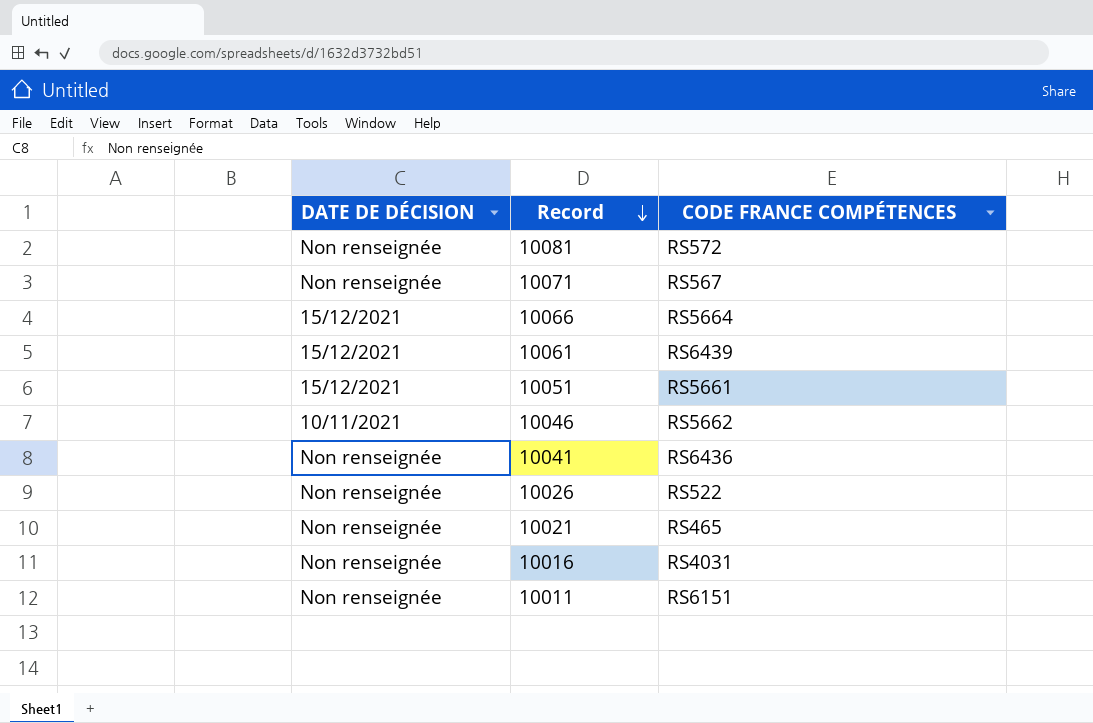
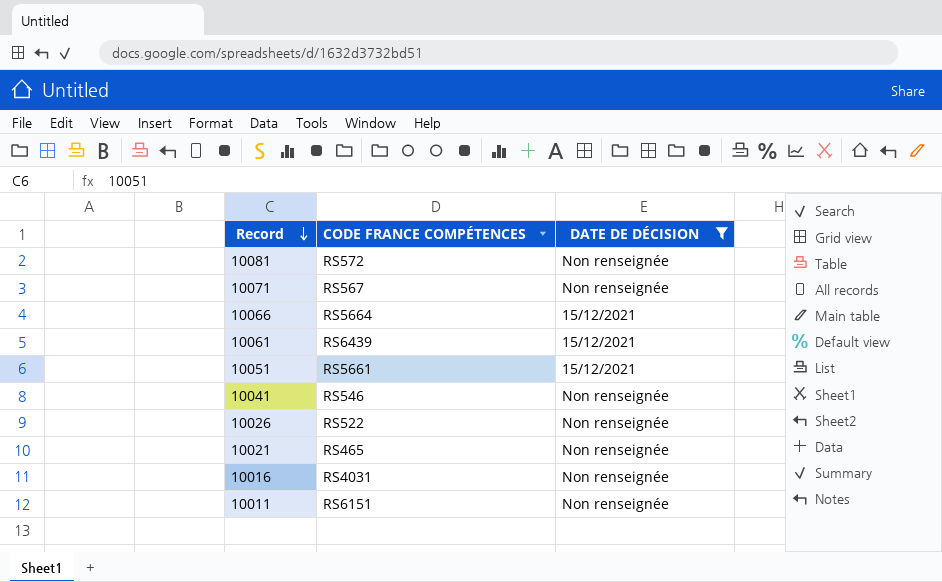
filter: none -> DATE DE DÉCISION != 10/11/2021
column DATE DE DÉCISION | position: 1 -> 3
10041 | CODE FRANCE COMPÉTENCES: RS6436 -> RS546

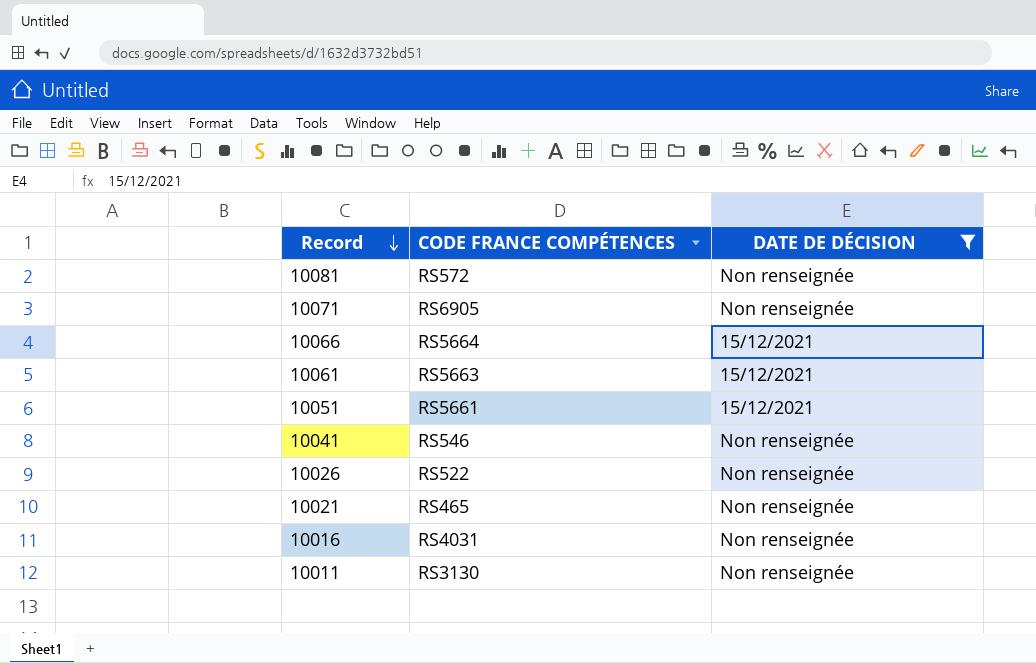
10071 | CODE FRANCE COMPÉTENCES: RS567 -> RS6905
10061 | CODE FRANCE COMPÉTENCES: RS6439 -> RS5663
10011 | CODE FRANCE COMPÉTENCES: RS6151 -> RS3130

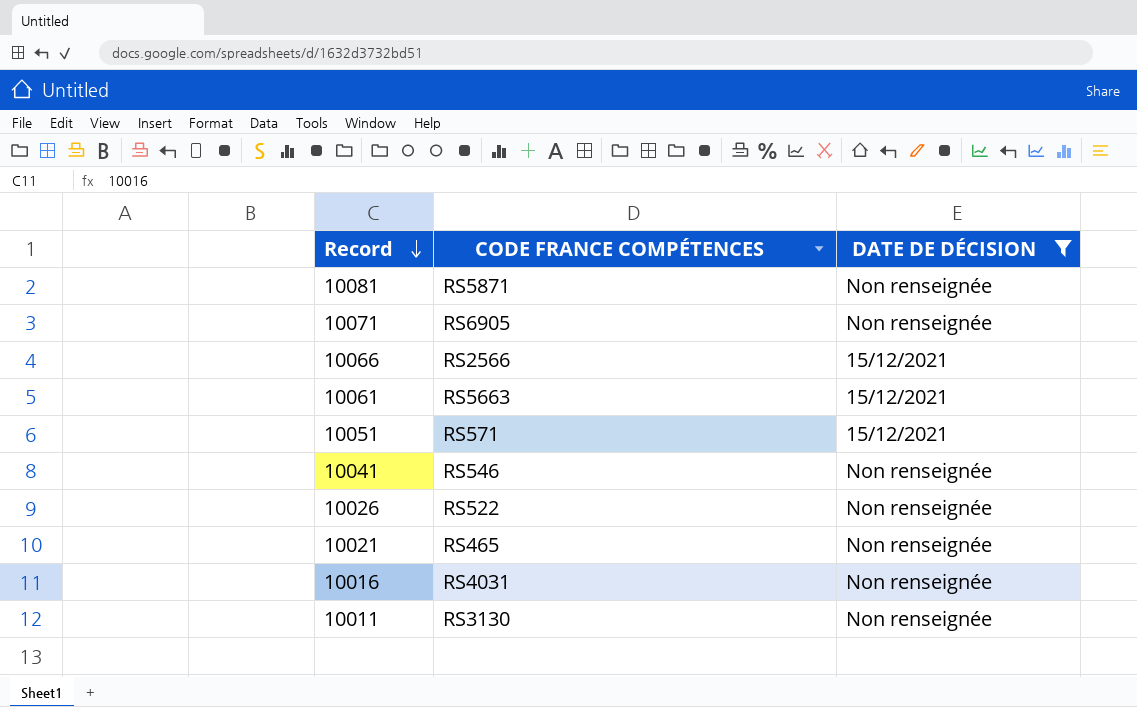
10081 | CODE FRANCE COMPÉTENCES: RS572 -> RS5871
10066 | CODE FRANCE COMPÉTENCES: RS5664 -> RS2566
10051 | CODE FRANCE COMPÉTENCES: RS5661 -> RS571

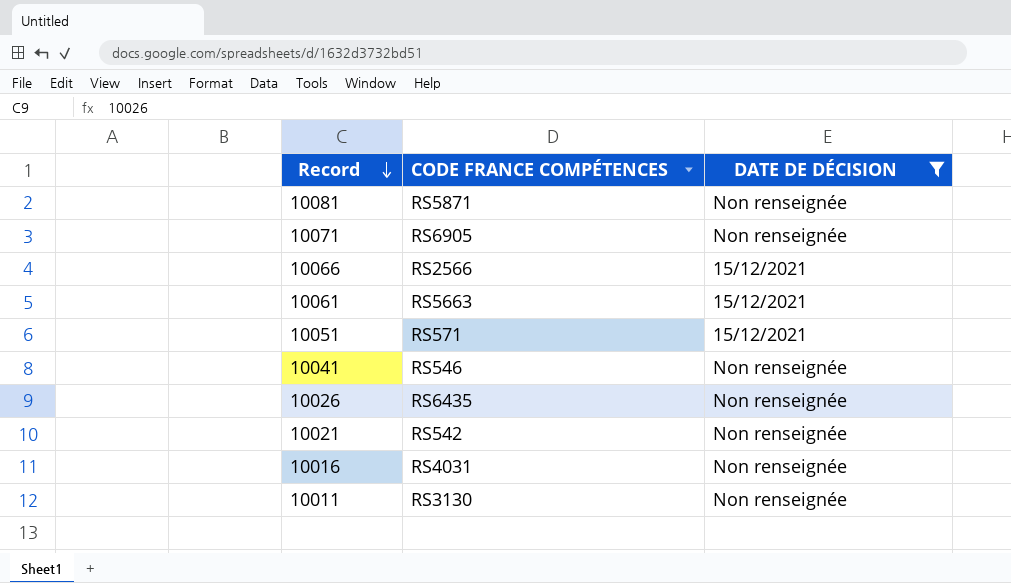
10026 | CODE FRANCE COMPÉTENCES: RS522 -> RS6435
10021 | CODE FRANCE COMPÉTENCES: RS465 -> RS542

